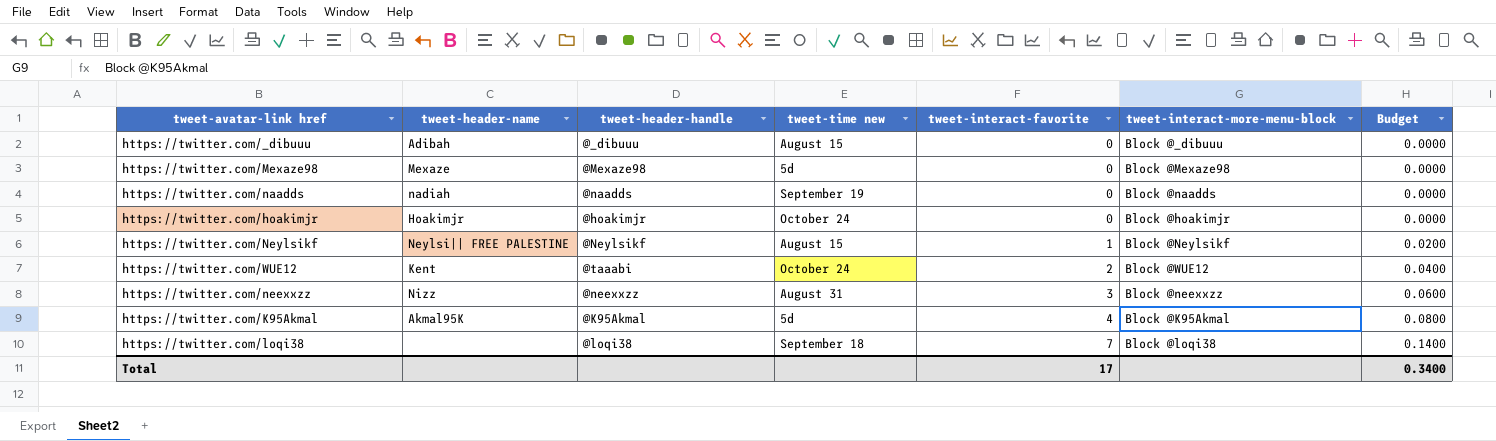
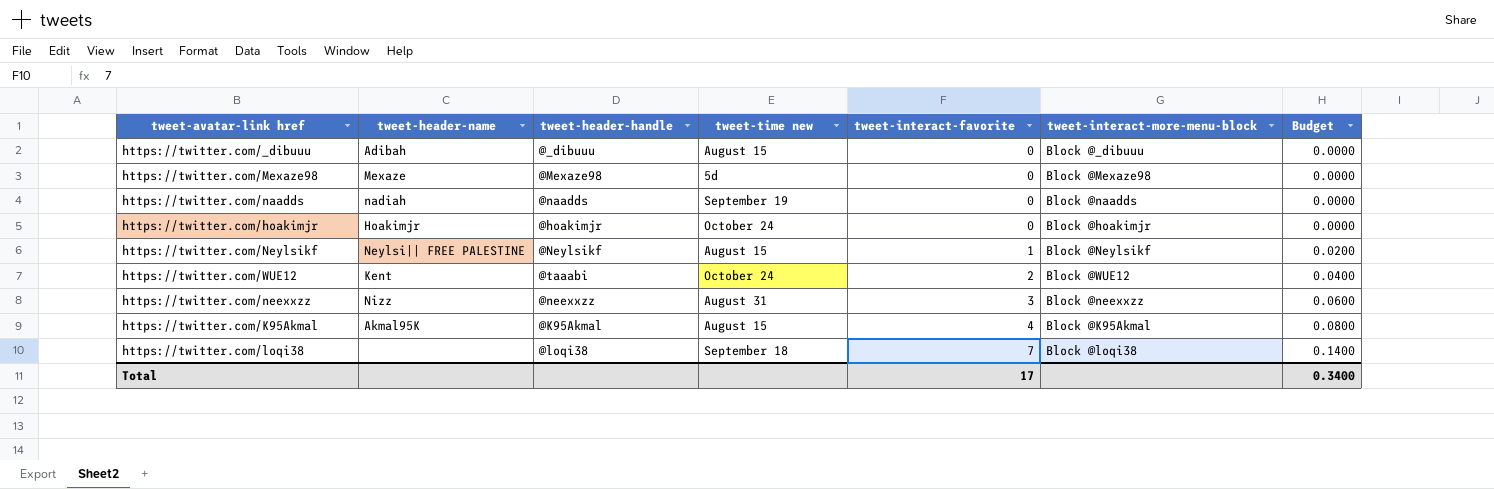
https://twitter.com/K95Akmal | tweet-time new: 5d -> August 15

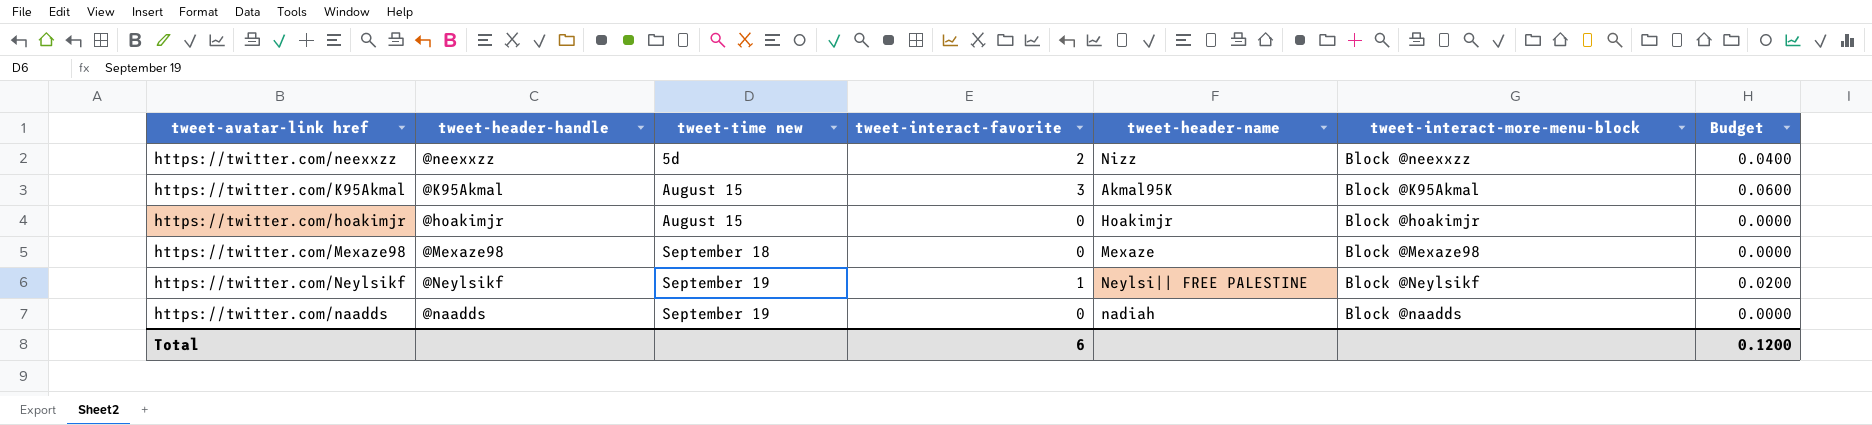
row order: tweet-interact-favorite ascending -> tweet-time new ascending
column tweet-header-name | position: 2 -> 5
row https://twitter.com/_dibuuu: Adibah | @_dibuuu | August 15 | 0 | Block @_dibuuu | 0.0000 -> none
row https://twitter.com/WUE12: Kent | @taaabi | October 24 | 2 | Block @WUE12 | 0.0400 -> none
row https://twitter.com/loqi38: none | @loqi38 | September 18 | 7 | Block @loqi38 | 0.1400 -> none
https://twitter.com/neexxzz | tweet-time new: August 31 -> 5d
https://twitter.com/neexxzz | tweet-interact-favorite: 3 -> 2
https://twitter.com/neexxzz | Budget: 0.0600 -> 0.0400
https://twitter.com/K95Akmal | tweet-interact-favorite: 4 -> 3
https://twitter.com/K95Akmal | Budget: 0.0800 -> 0.0600
https://twitter.com/hoakimjr | tweet-time new: October 24 -> August 15
https://twitter.com/Mexaze98 | tweet-time new: 5d -> September 18
https://twitter.com/Neylsikf | tweet-time new: August 15 -> September 19
Total | tweet-interact-favorite: 17 -> 6
Total | Budget: 0.3400 -> 0.1200

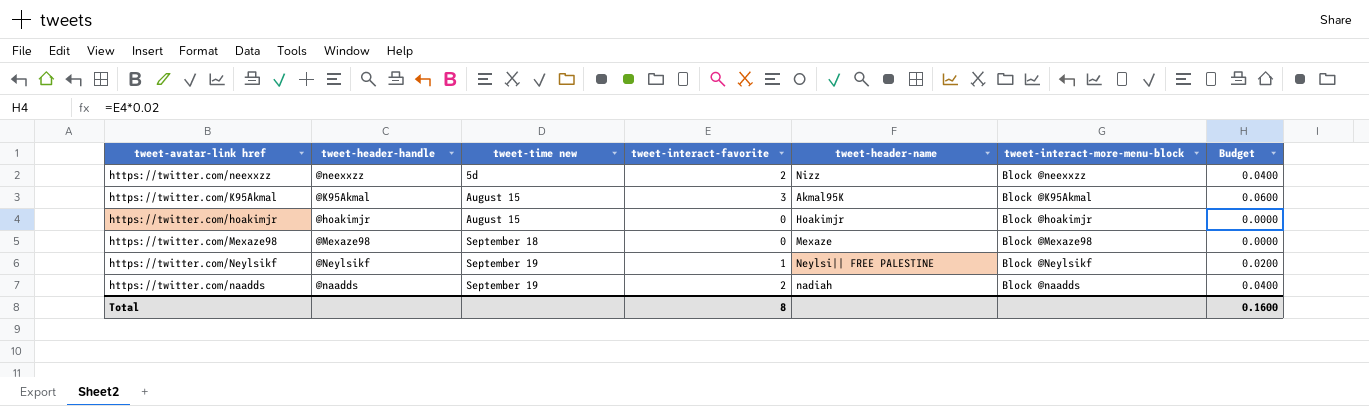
https://twitter.com/naadds | tweet-interact-favorite: 0 -> 2
https://twitter.com/naadds | Budget: 0.0000 -> 0.0400
Total | tweet-interact-favorite: 6 -> 8
Total | Budget: 0.1200 -> 0.1600

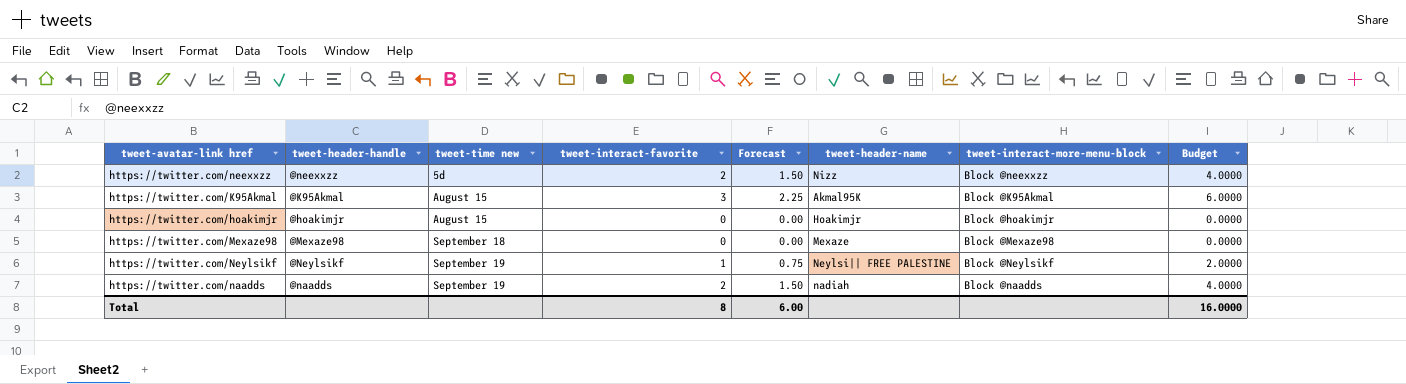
column Forecast | formula: none -> [tweet-interact-favorite] * 0.75
column Budget | formula: [tweet-interact-favorite] * 0.02 -> [tweet-interact-favorite] * 2
Total | Budget: 0.1600 -> 16.0000

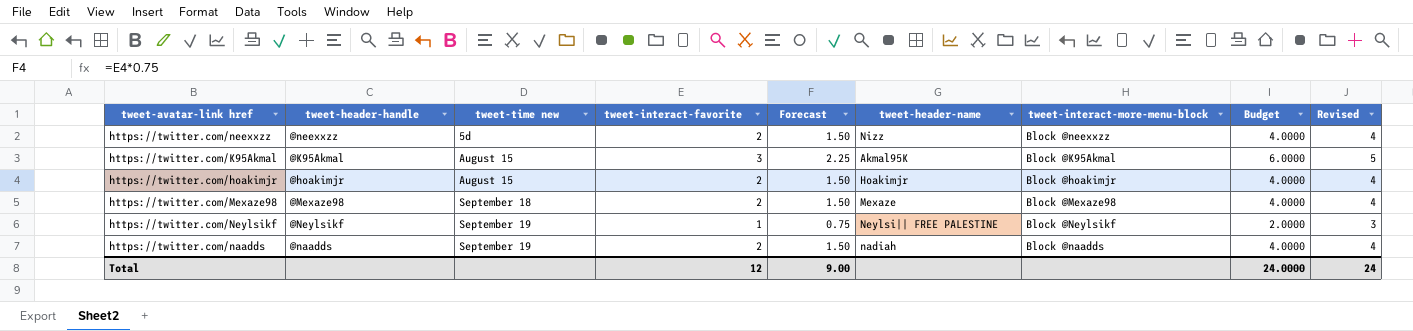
column Revised | formula: none -> [tweet-interact-favorite] + 2
https://twitter.com/hoakimjr | tweet-interact-favorite: 0 -> 2
https://twitter.com/hoakimjr | Forecast: 0.00 -> 1.50
https://twitter.com/hoakimjr | Budget: 0.0000 -> 4.0000
https://twitter.com/Mexaze98 | tweet-interact-favorite: 0 -> 2
https://twitter.com/Mexaze98 | Forecast: 0.00 -> 1.50
https://twitter.com/Mexaze98 | Budget: 0.0000 -> 4.0000
Total | tweet-interact-favorite: 8 -> 12
Total | Forecast: 6.00 -> 9.00
Total | Budget: 16.0000 -> 24.0000

